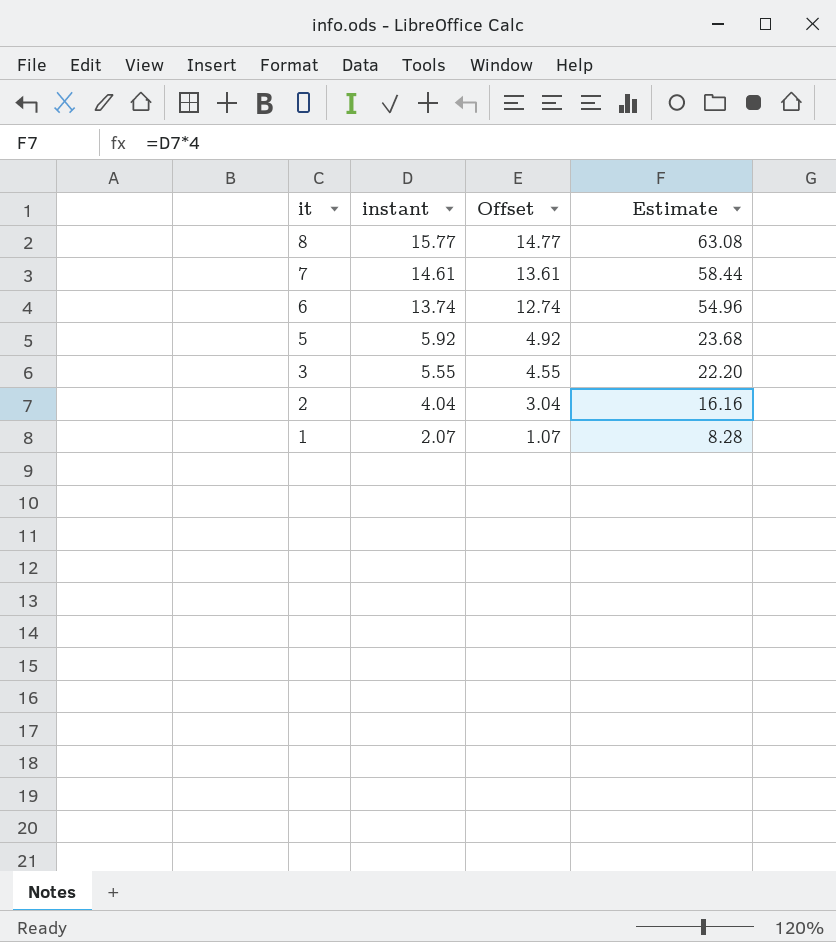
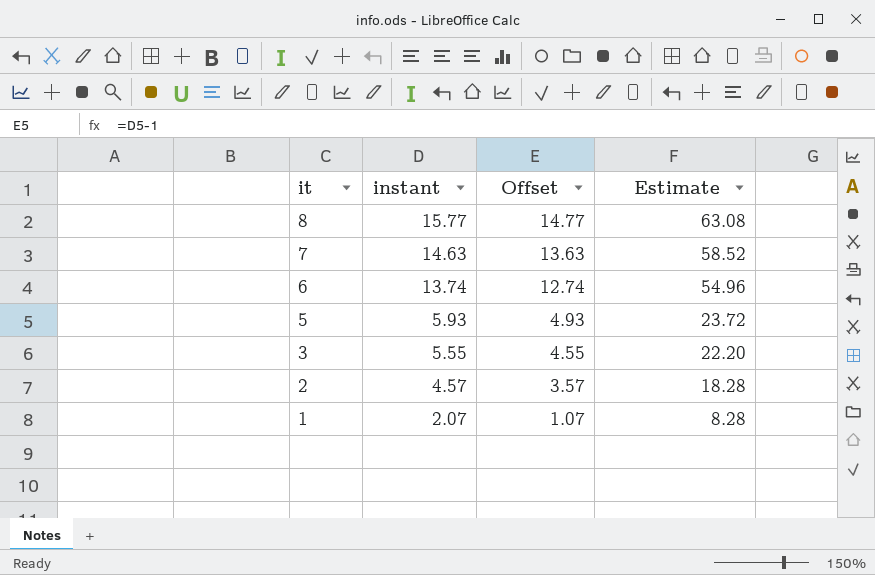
7 | instant: 14.61 -> 14.63
7 | Offset: 13.61 -> 13.63
7 | Estimate: 58.44 -> 58.52
5 | instant: 5.92 -> 5.93
5 | Offset: 4.92 -> 4.93
5 | Estimate: 23.68 -> 23.72
2 | instant: 4.04 -> 4.57
2 | Offset: 3.04 -> 3.57
2 | Estimate: 16.16 -> 18.28

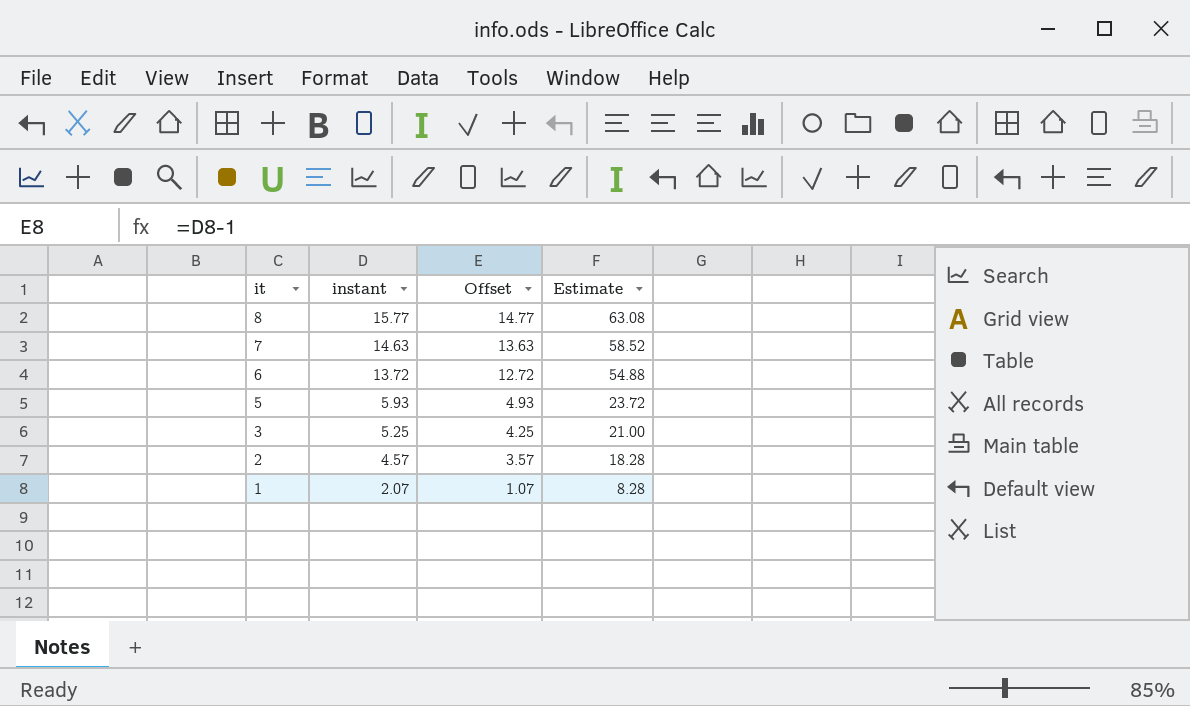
6 | instant: 13.74 -> 13.72
6 | Offset: 12.74 -> 12.72
6 | Estimate: 54.96 -> 54.88
3 | instant: 5.55 -> 5.25
3 | Offset: 4.55 -> 4.25
3 | Estimate: 22.20 -> 21.00

